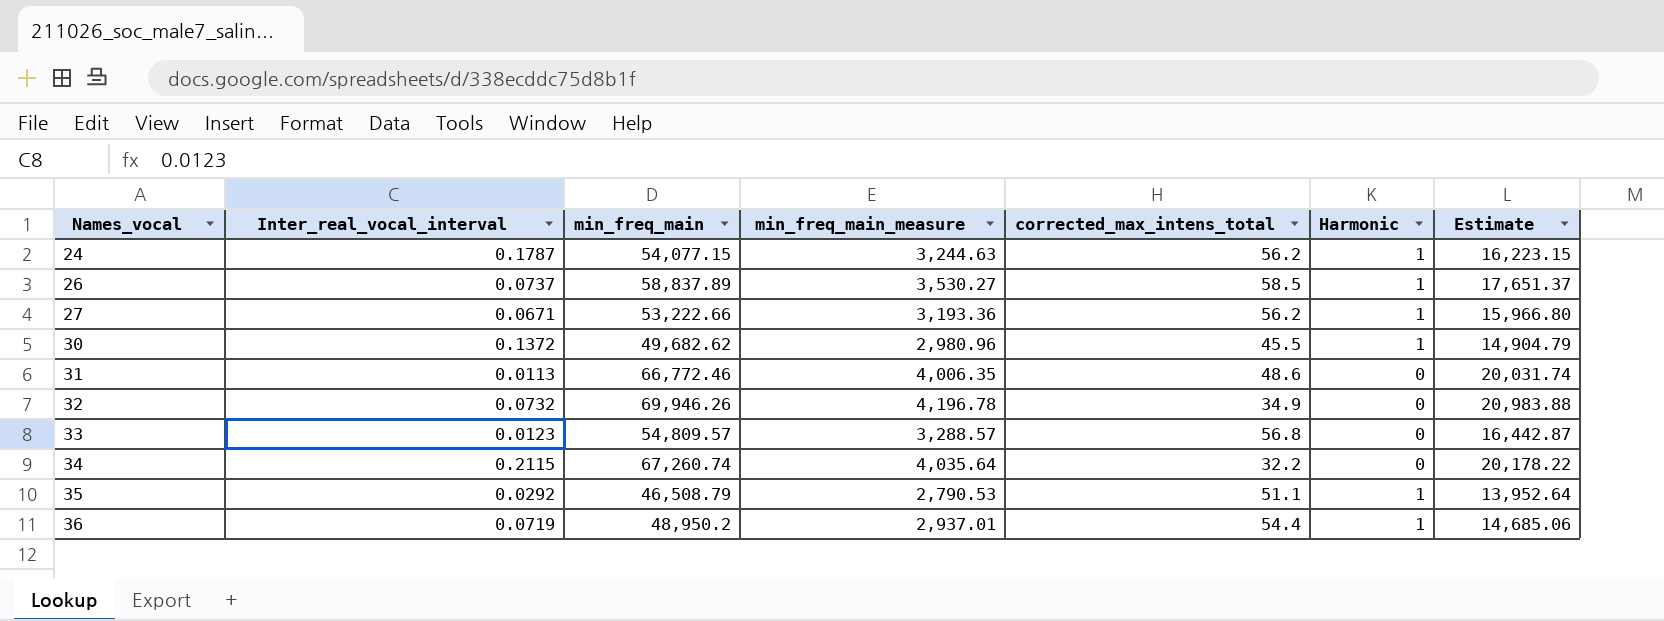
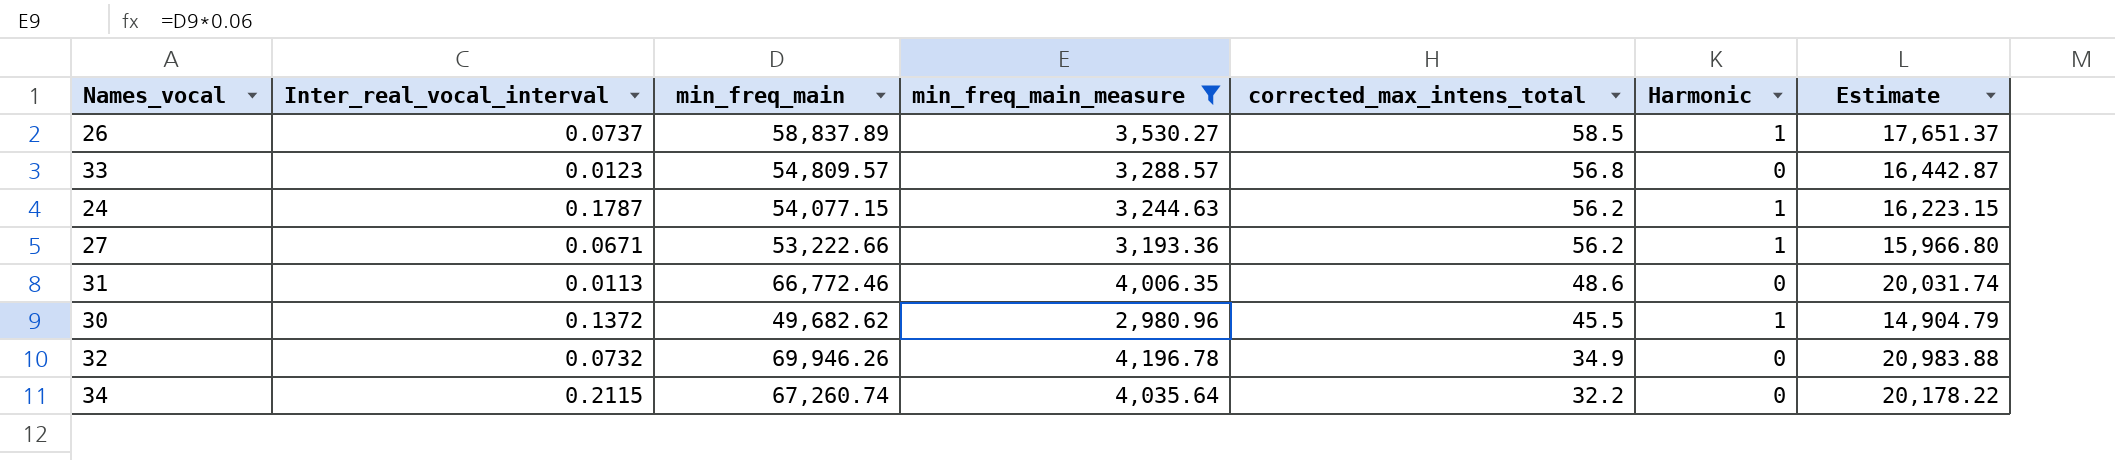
filter: none -> min_freq_main_measure >= 2,980.96
row order: Names_vocal ascending -> corrected_max_intens_total descending

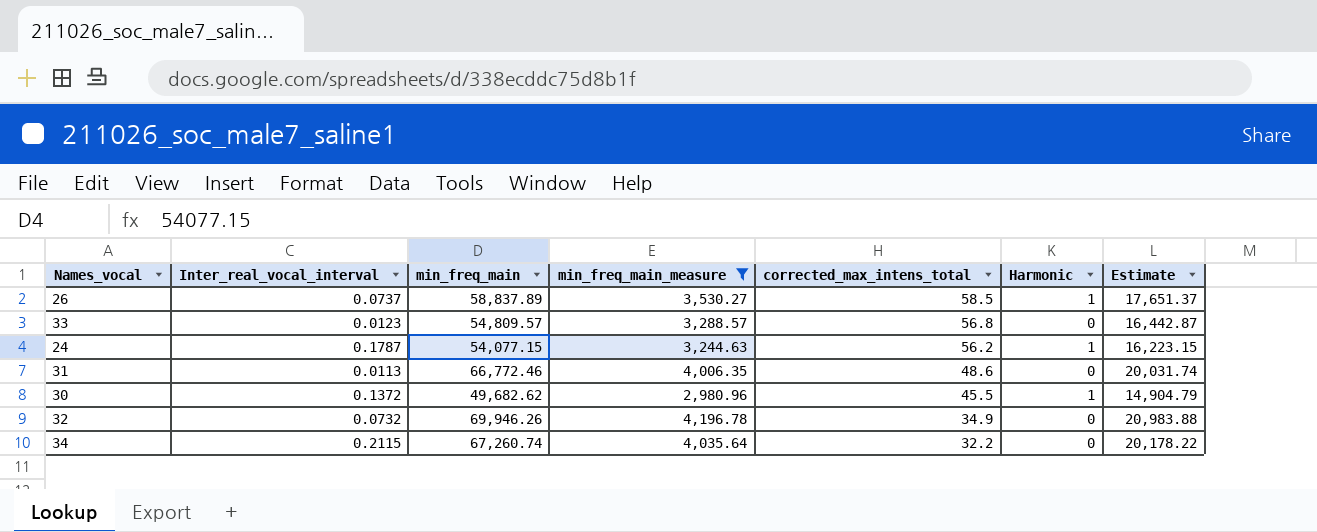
row 27: 0.0671 | 53,222.66 | 3,193.36 | 56.2 | 1 | 15,966.80 -> none

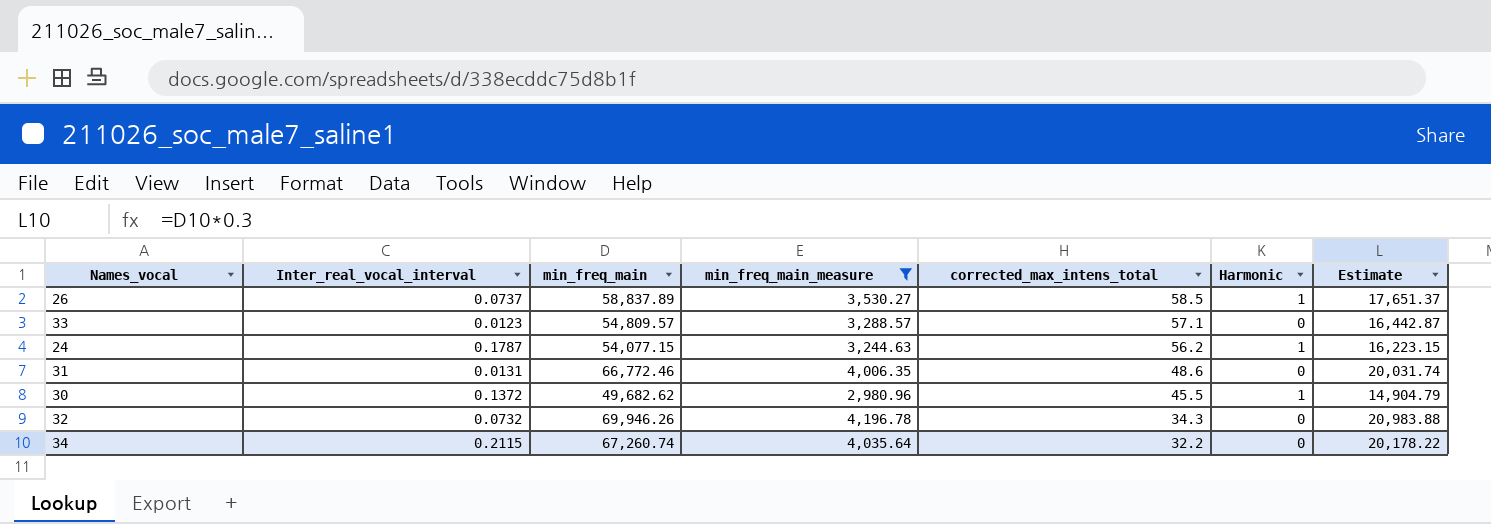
33 | corrected_max_intens_total: 56.8 -> 57.1
31 | Inter_real_vocal_interval: 0.0113 -> 0.0131
32 | corrected_max_intens_total: 34.9 -> 34.3

